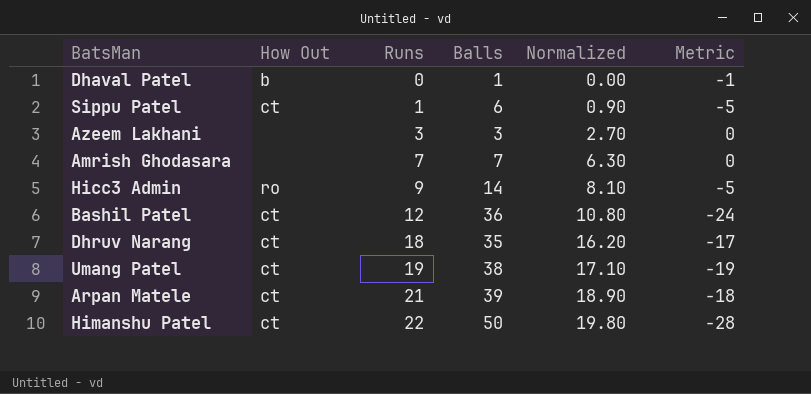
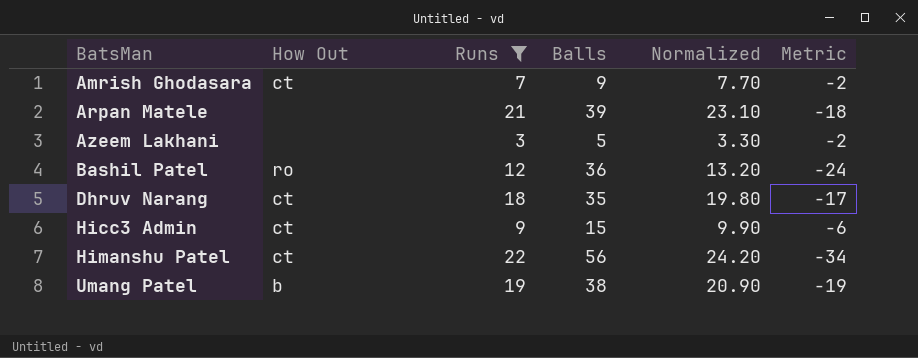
filter: none -> Runs >= 3
row order: Runs ascending -> BatsMan ascending
column Normalized | formula: [Runs] * 0.9 -> [Runs] * 1.1
Amrish Ghodasara | How Out: none -> ct
Amrish Ghodasara | Balls: 7 -> 9
Amrish Ghodasara | Metric: 0 -> -2
Arpan Matele | How Out: ct -> none
Azeem Lakhani | Balls: 3 -> 5
Azeem Lakhani | Metric: 0 -> -2
Bashil Patel | How Out: ct -> ro
Hicc3 Admin | How Out: ro -> ct
Hicc3 Admin | Balls: 14 -> 15
Hicc3 Admin | Metric: -5 -> -6
Himanshu Patel | Balls: 50 -> 56
Himanshu Patel | Metric: -28 -> -34
Umang Patel | How Out: ct -> b

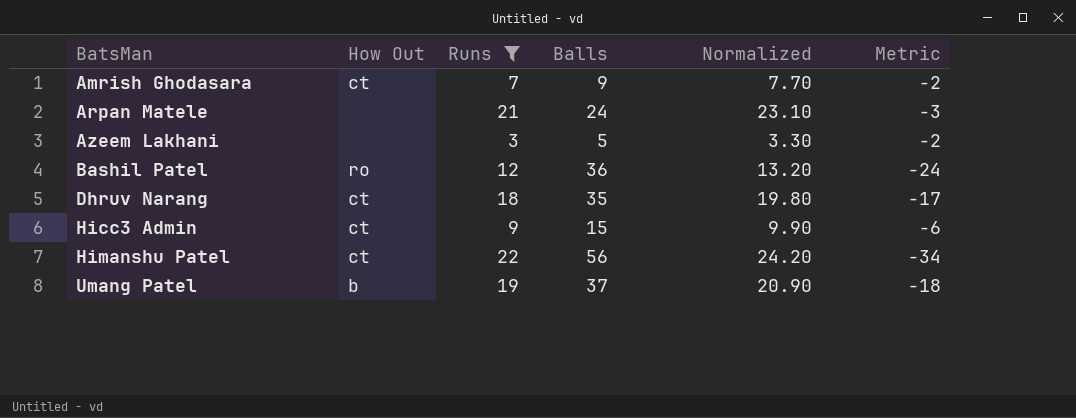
Arpan Matele | Balls: 39 -> 24
Arpan Matele | Metric: -18 -> -3
Umang Patel | Balls: 38 -> 37
Umang Patel | Metric: -19 -> -18

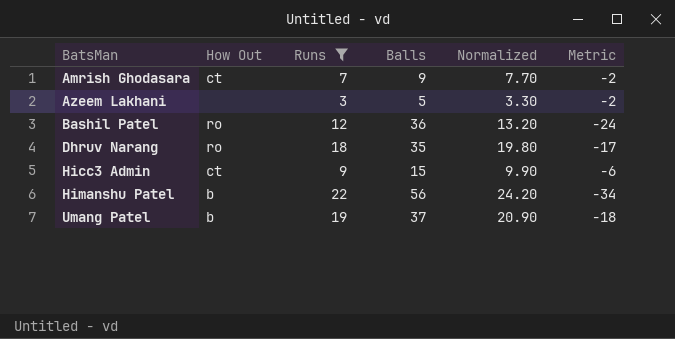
row Arpan Matele: none | 21 | 24 | 23.10 | -3 -> none
Dhruv Narang | How Out: ct -> ro
Himanshu Patel | How Out: ct -> b

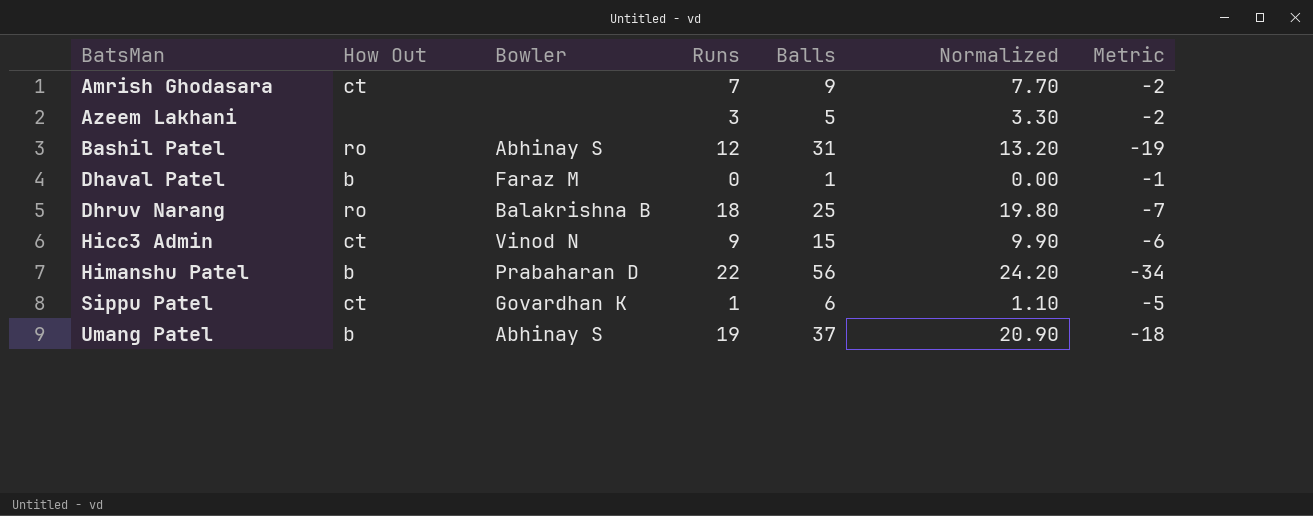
filter: Runs >= 3 -> none
column Bowler | position: none -> 3
Bashil Patel | Balls: 36 -> 31
Bashil Patel | Metric: -24 -> -19
Dhruv Narang | Balls: 35 -> 25
Dhruv Narang | Metric: -17 -> -7

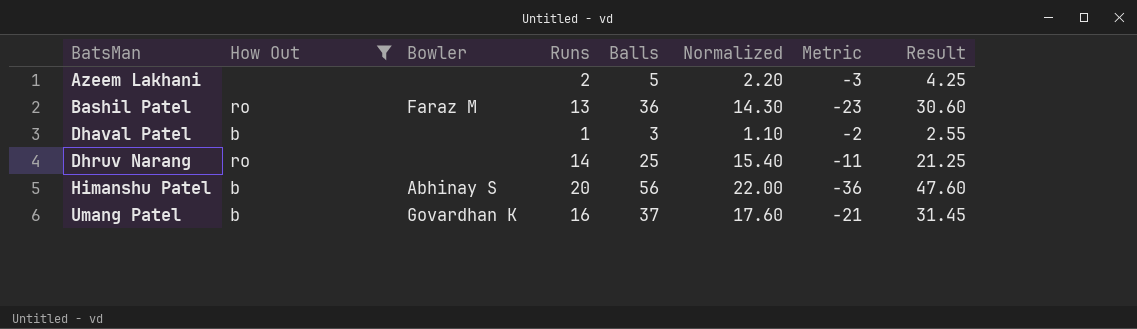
filter: none -> How Out != ct
column Result | formula: none -> [Balls] * 0.85
Azeem Lakhani | Runs: 3 -> 2
Azeem Lakhani | Normalized: 3.30 -> 2.20
Azeem Lakhani | Metric: -2 -> -3
Bashil Patel | Bowler: Abhinay S -> Faraz M
Bashil Patel | Runs: 12 -> 13
Bashil Patel | Balls: 31 -> 36
Bashil Patel | Normalized: 13.20 -> 14.30
Bashil Patel | Metric: -19 -> -23
Dhaval Patel | Bowler: Faraz M -> none
Dhaval Patel | Runs: 0 -> 1
Dhaval Patel | Balls: 1 -> 3
Dhaval Patel | Normalized: 0.00 -> 1.10
Dhaval Patel | Metric: -1 -> -2
Dhruv Narang | Bowler: Balakrishna B -> none
Dhruv Narang | Runs: 18 -> 14
Dhruv Narang | Normalized: 19.80 -> 15.40
Dhruv Narang | Metric: -7 -> -11
Himanshu Patel | Bowler: Prabaharan D -> Abhinay S
Himanshu Patel | Runs: 22 -> 20
Himanshu Patel | Normalized: 24.20 -> 22.00
Himanshu Patel | Metric: -34 -> -36
Umang Patel | Bowler: Abhinay S -> Govardhan K
Umang Patel | Runs: 19 -> 16
Umang Patel | Normalized: 20.90 -> 17.60
Umang Patel | Metric: -18 -> -21

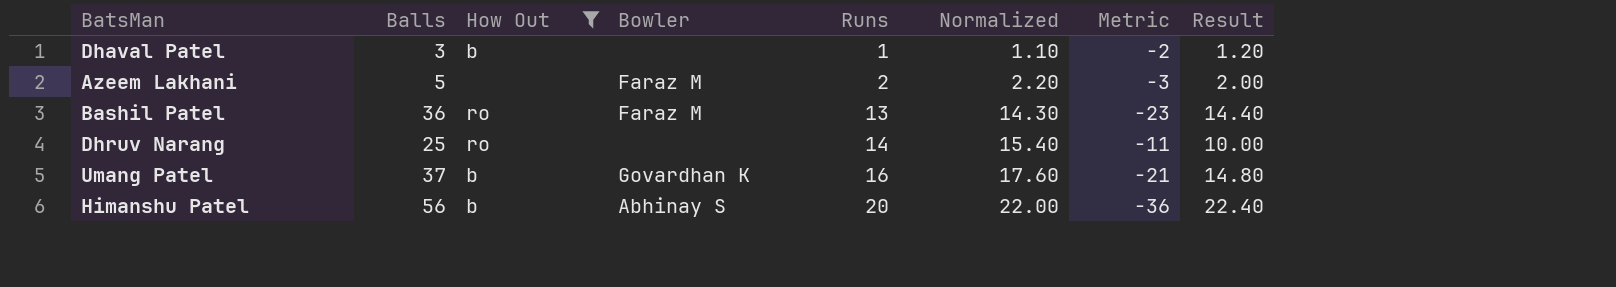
row order: BatsMan ascending -> Runs ascending
column Balls | position: 5 -> 2
column Result | formula: [Balls] * 0.85 -> [Balls] * 0.4
Azeem Lakhani | Bowler: none -> Faraz M

